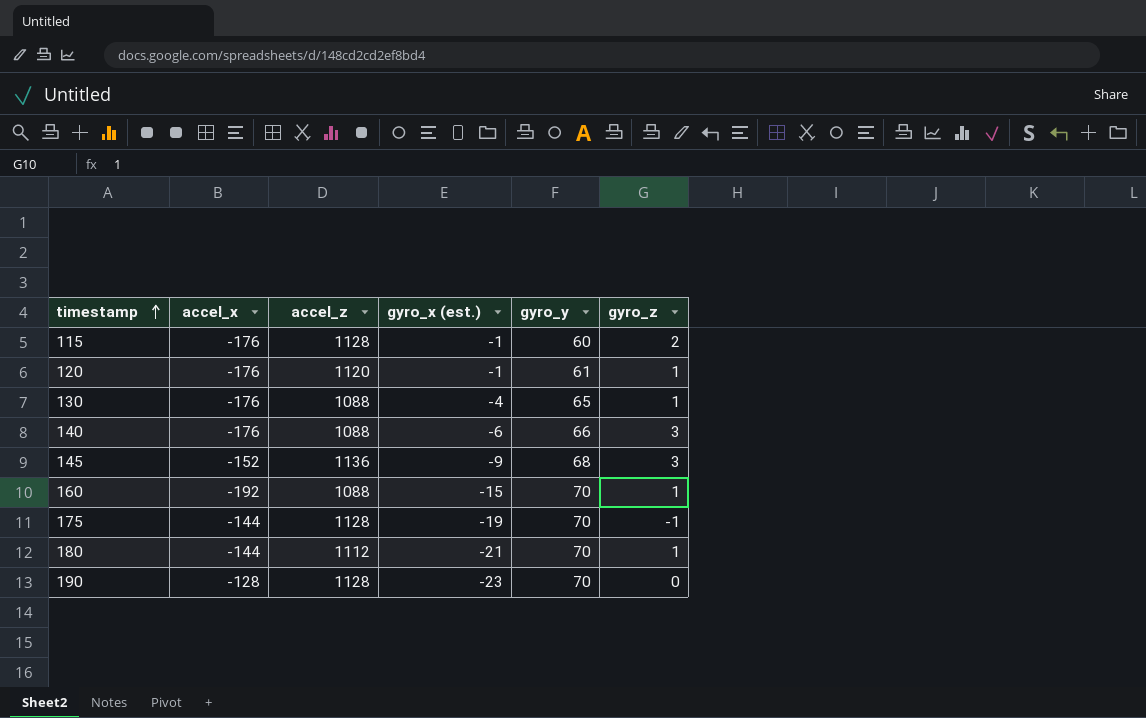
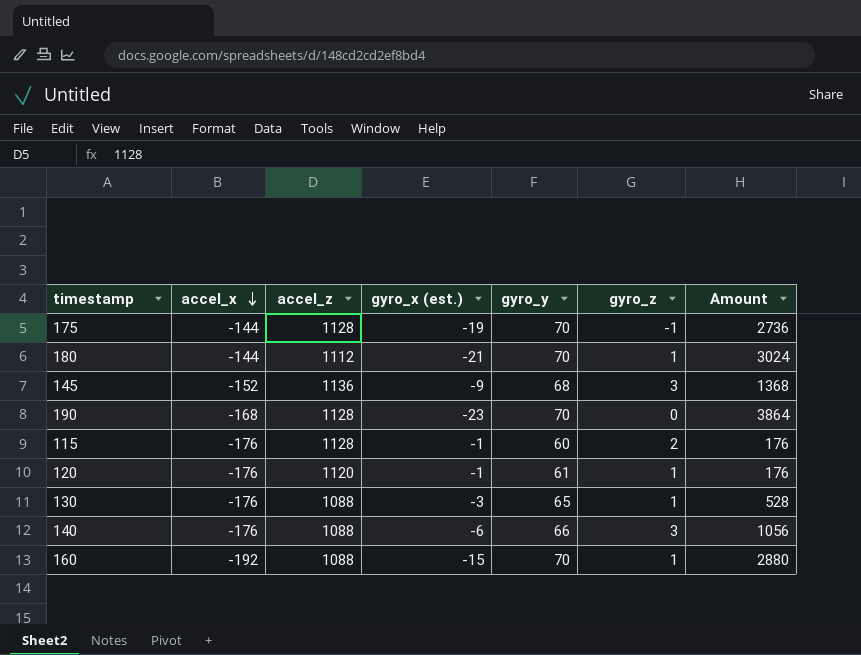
row order: timestamp ascending -> accel_x descending
column Amount | formula: none -> [accel_x] * [gyro_x (est.)]
190 | accel_x: -128 -> -168
130 | gyro_x (est.): -4 -> -3

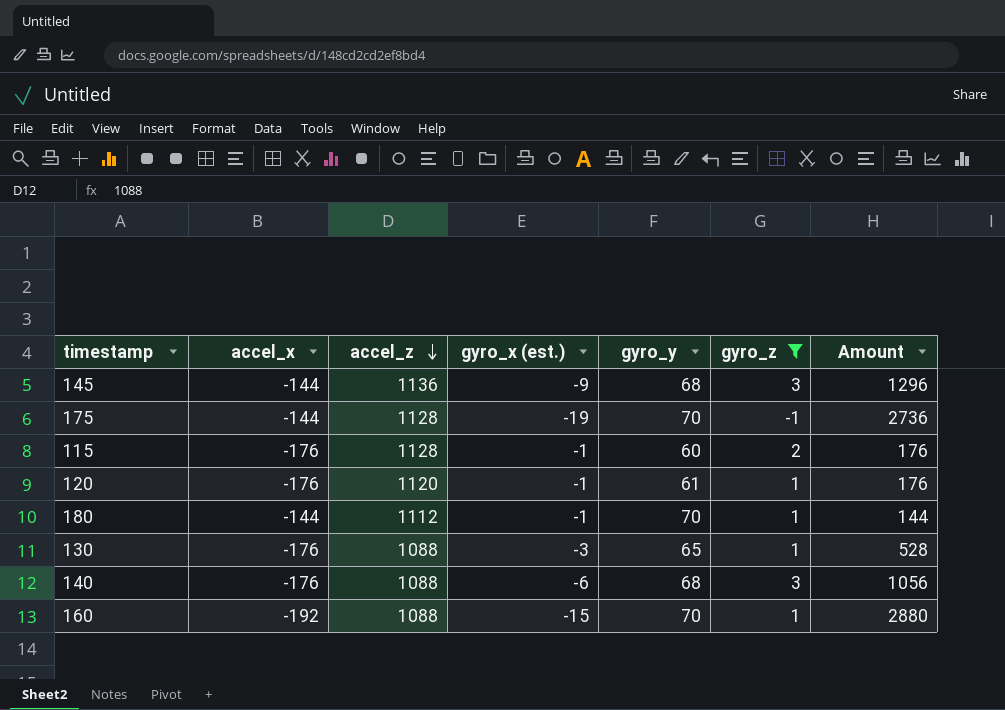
filter: none -> gyro_z != 0
row order: accel_x descending -> accel_z descending
145 | accel_x: -152 -> -144
145 | Amount: 1368 -> 1296
180 | gyro_x (est.): -21 -> -1
180 | Amount: 3024 -> 144
140 | gyro_y: 66 -> 68

